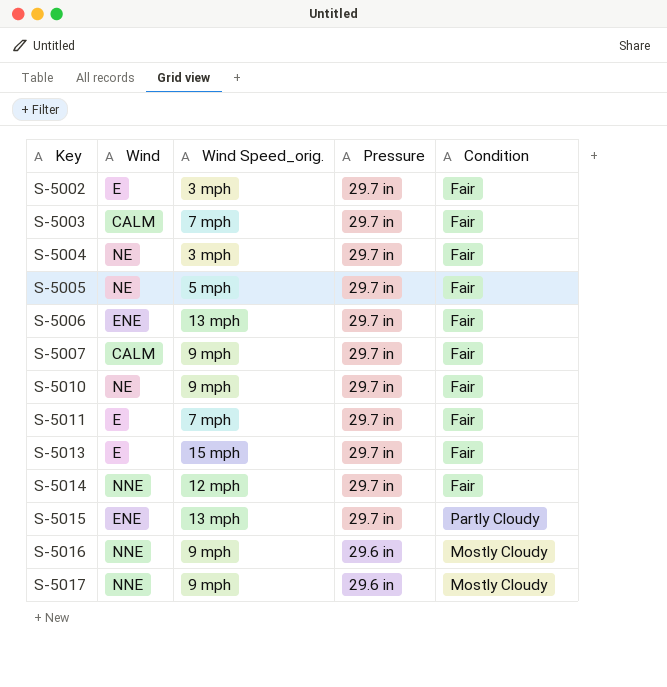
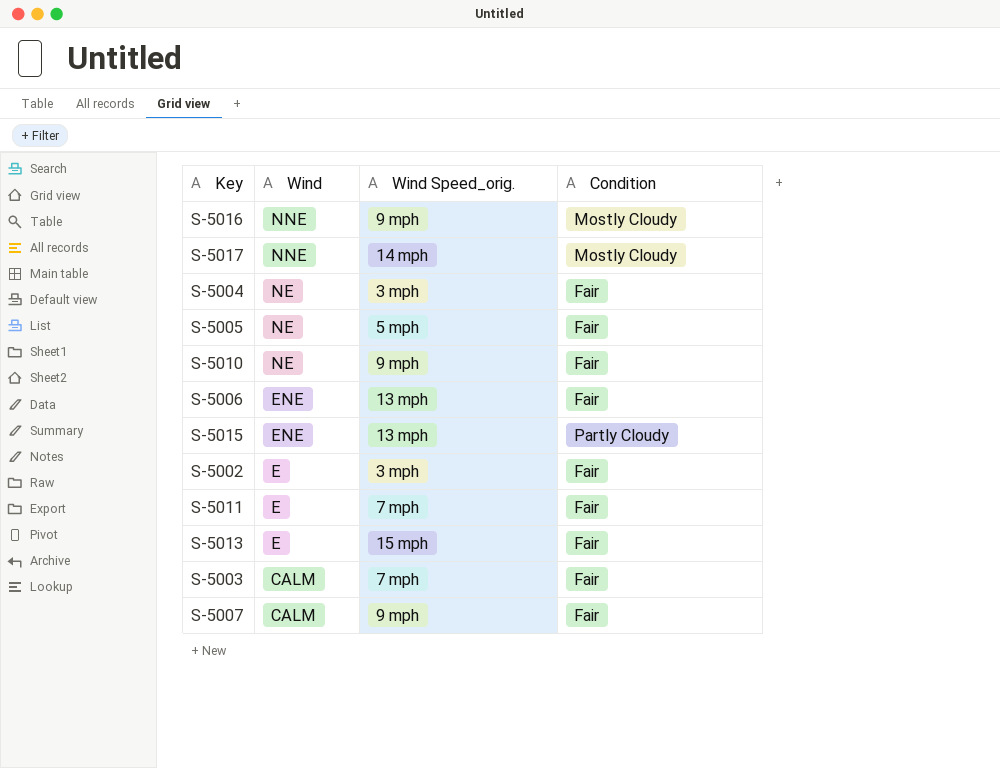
row order: Key ascending -> Wind descending
column Pressure | position: 4 -> none
row S-5014: NNE | 12 mph | 29.7 in | Fair -> none
S-5017 | Wind Speed_orig.: 9 mph -> 14 mph

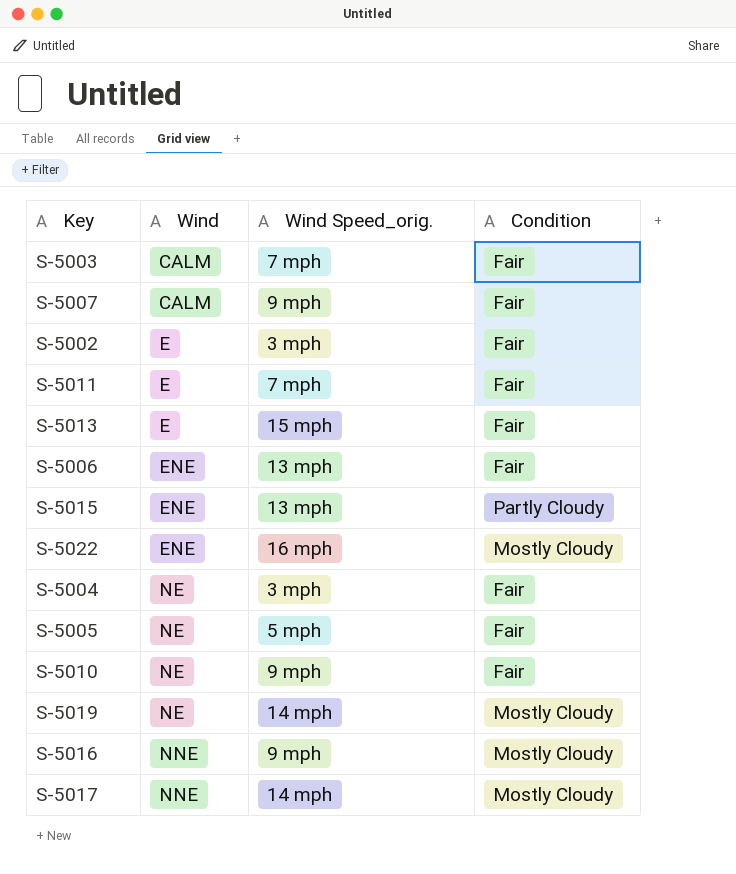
row order: Wind descending -> Wind ascending
row S-5022: none -> ENE | 16 mph | Mostly Cloudy
row S-5019: none -> NE | 14 mph | Mostly Cloudy

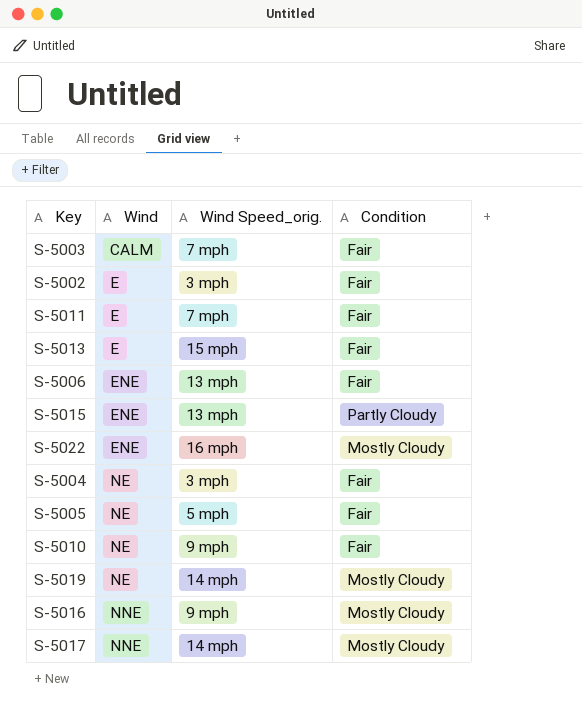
row S-5007: CALM | 9 mph | Fair -> none

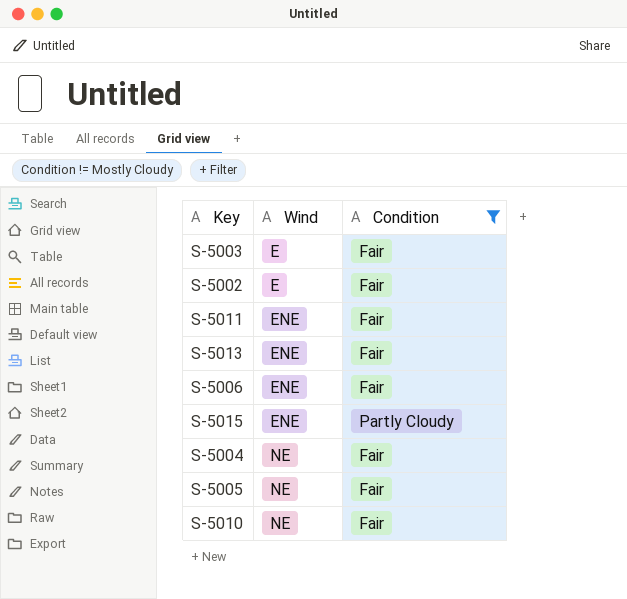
filter: none -> Condition != Mostly Cloudy
column Wind Speed_orig. | position: 3 -> none
S-5003 | Wind: CALM -> E
S-5011 | Wind: E -> ENE
S-5013 | Wind: E -> ENE

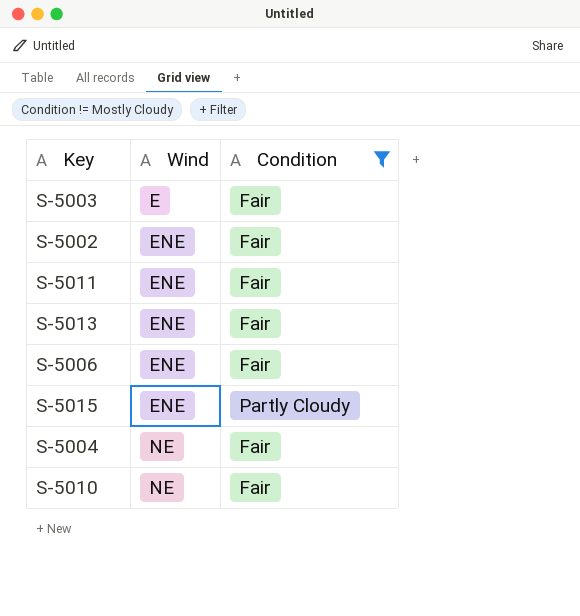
row S-5005: NE | Fair -> none
S-5002 | Wind: E -> ENE

